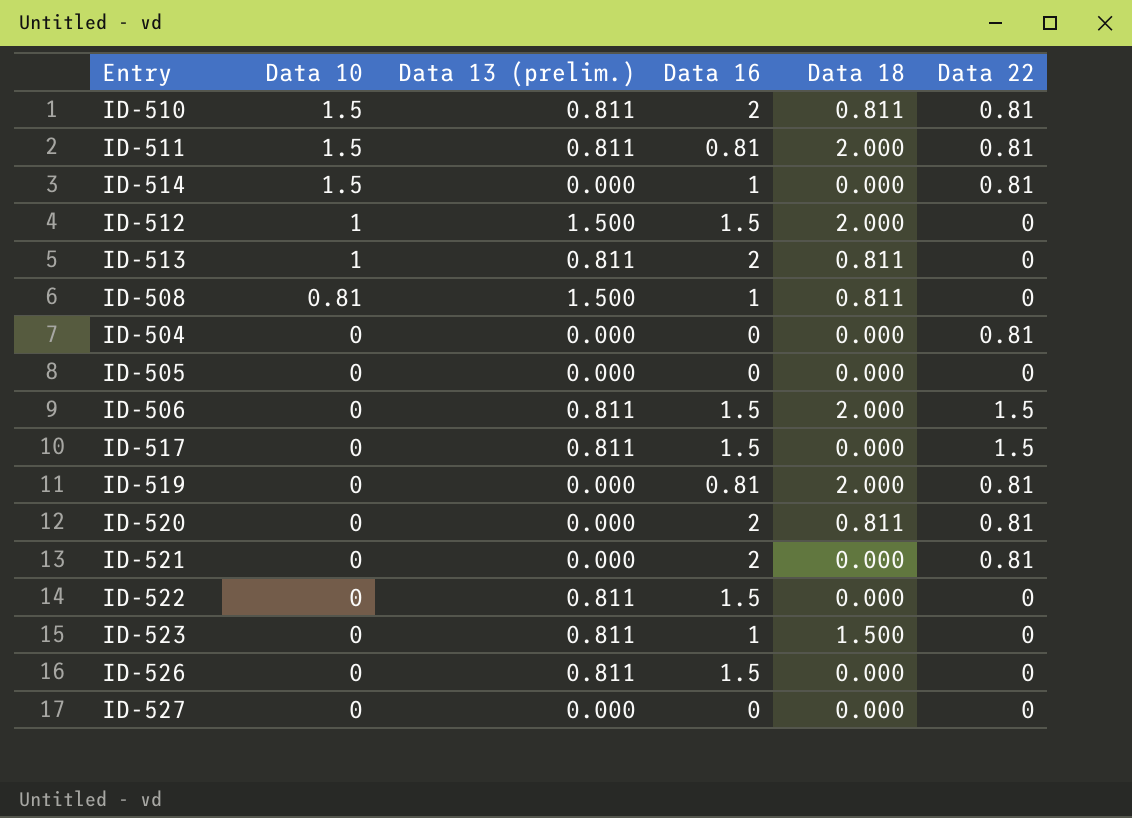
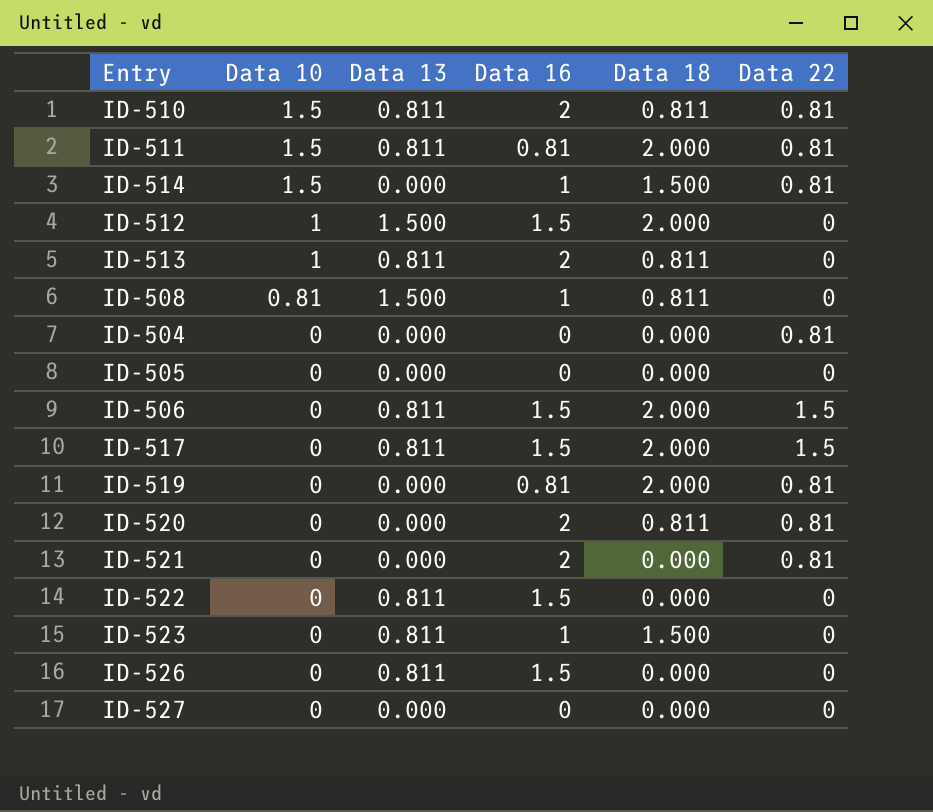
column name: Data 13 (prelim.) -> Data 13
ID-514 | Data 18: 0.000 -> 1.500
ID-517 | Data 18: 0.000 -> 2.000

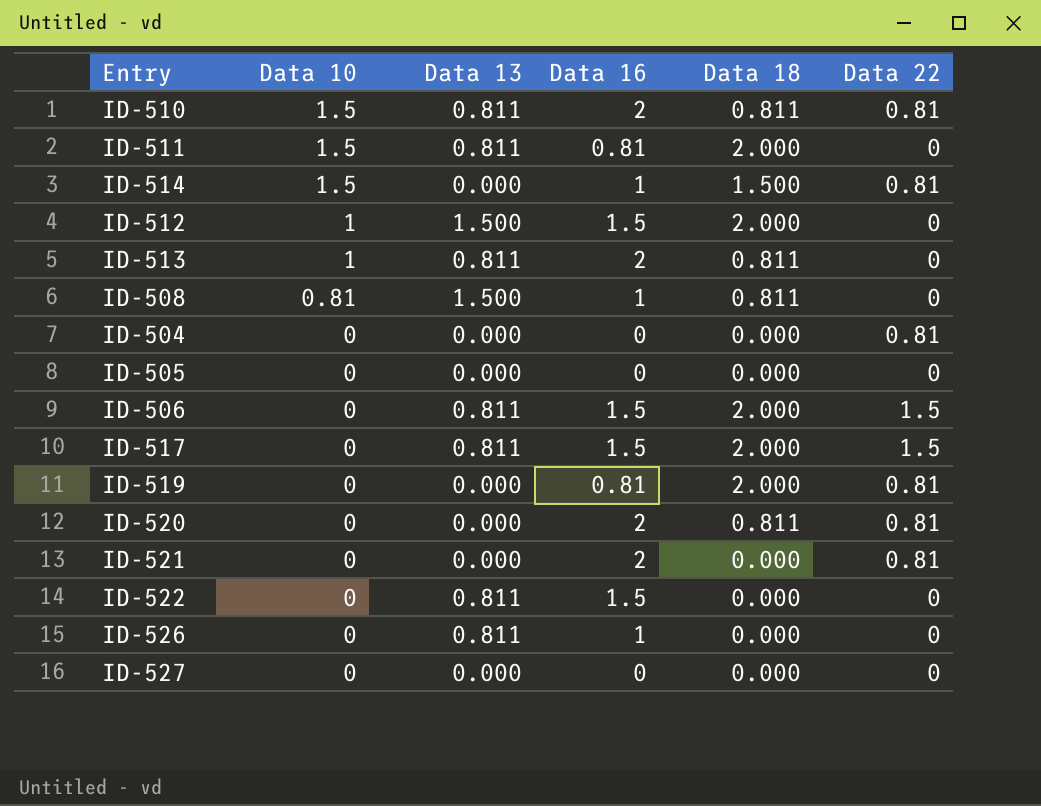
row ID-523: 0 | 0.811 | 1 | 1.500 | 0 -> none
ID-511 | Data 22: 0.81 -> 0
ID-526 | Data 16: 1.5 -> 1

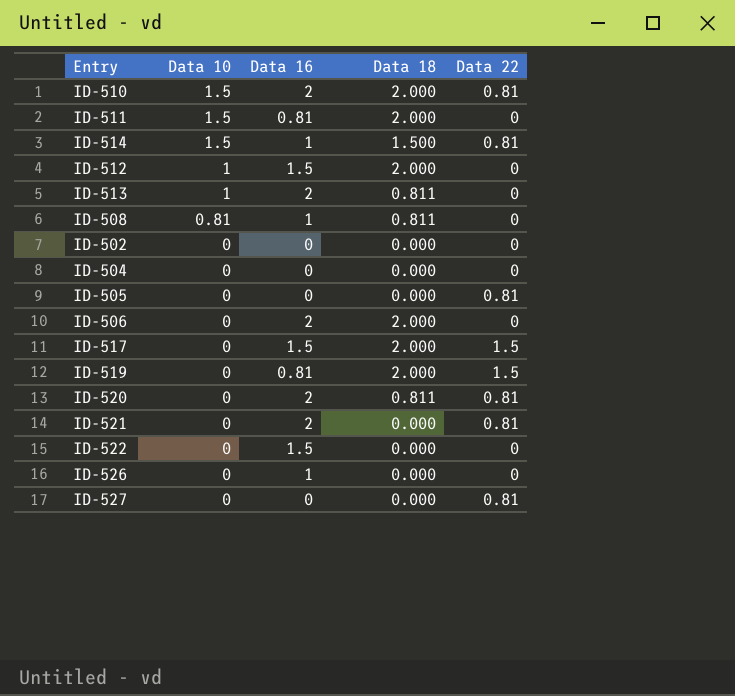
column Data 13 | position: 3 -> none
ID-510 | Data 18: 0.811 -> 2.000
row ID-502: none -> 0 | 0 | 0.000 | 0
ID-504 | Data 22: 0.81 -> 0
ID-505 | Data 22: 0 -> 0.81
ID-506 | Data 16: 1.5 -> 2
ID-506 | Data 22: 1.5 -> 0
ID-519 | Data 22: 0.81 -> 1.5
ID-527 | Data 22: 0 -> 0.81

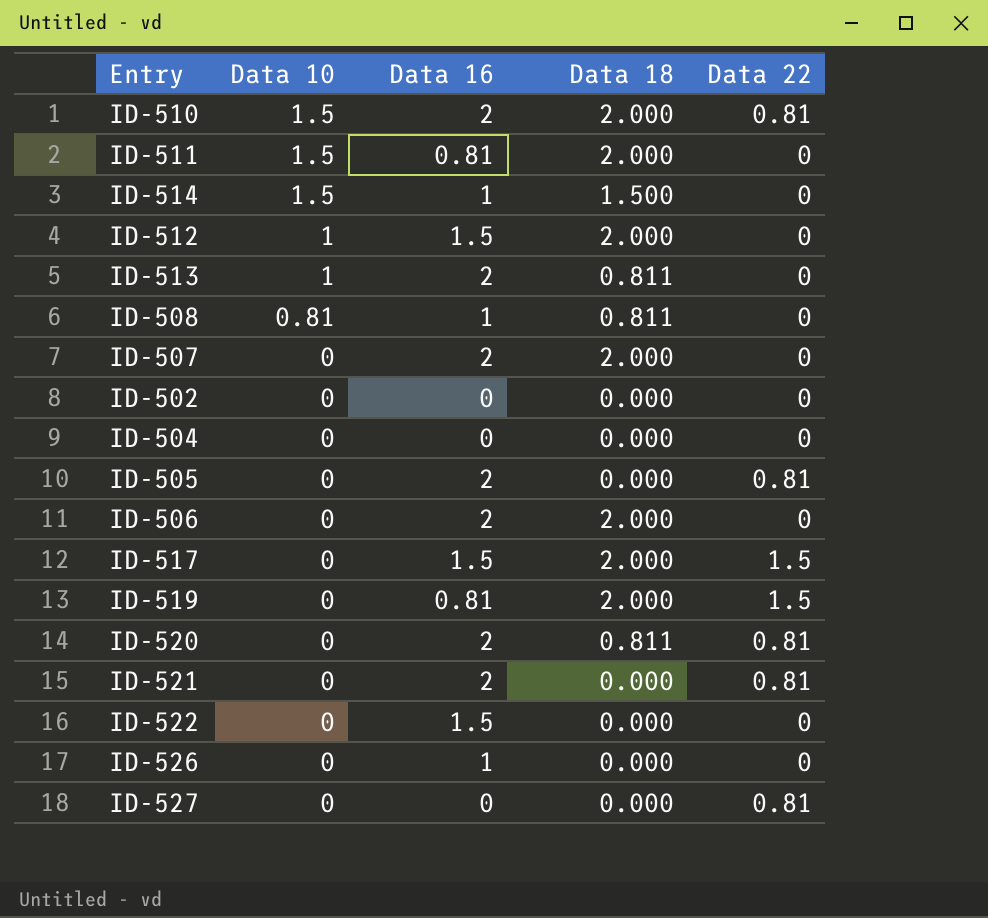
ID-514 | Data 22: 0.81 -> 0
row ID-507: none -> 0 | 2 | 2.000 | 0
ID-505 | Data 16: 0 -> 2

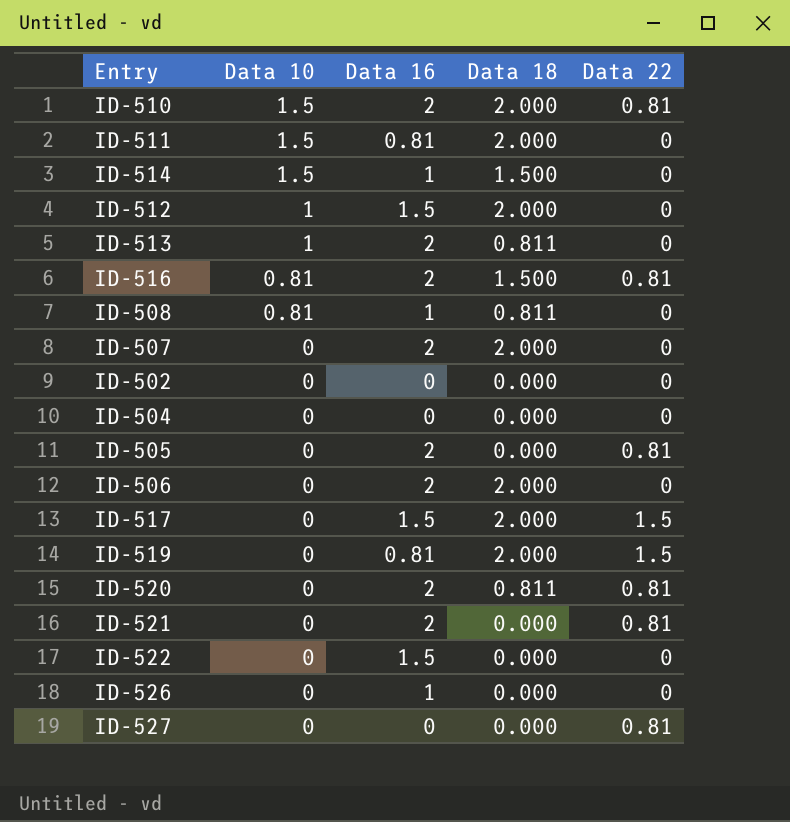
row ID-516: none -> 0.81 | 2 | 1.500 | 0.81

